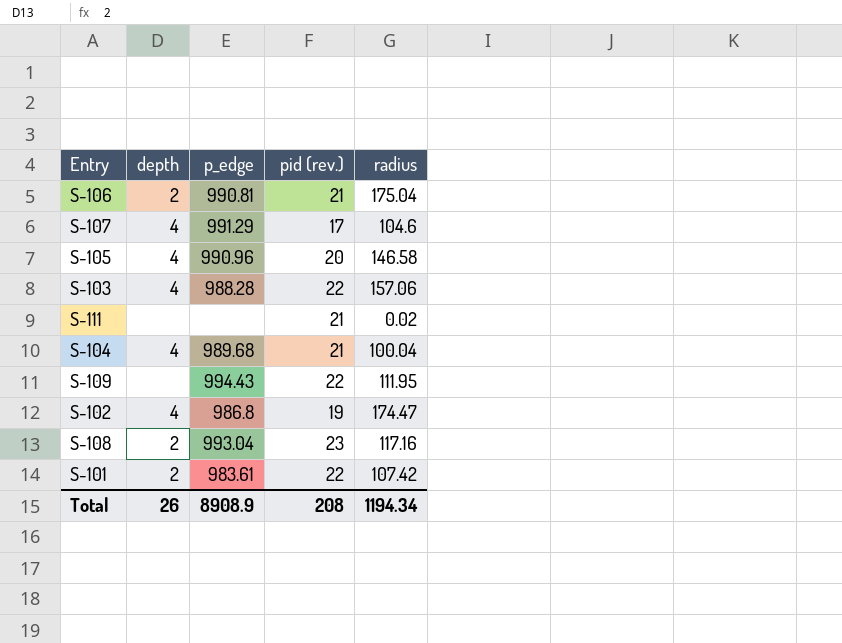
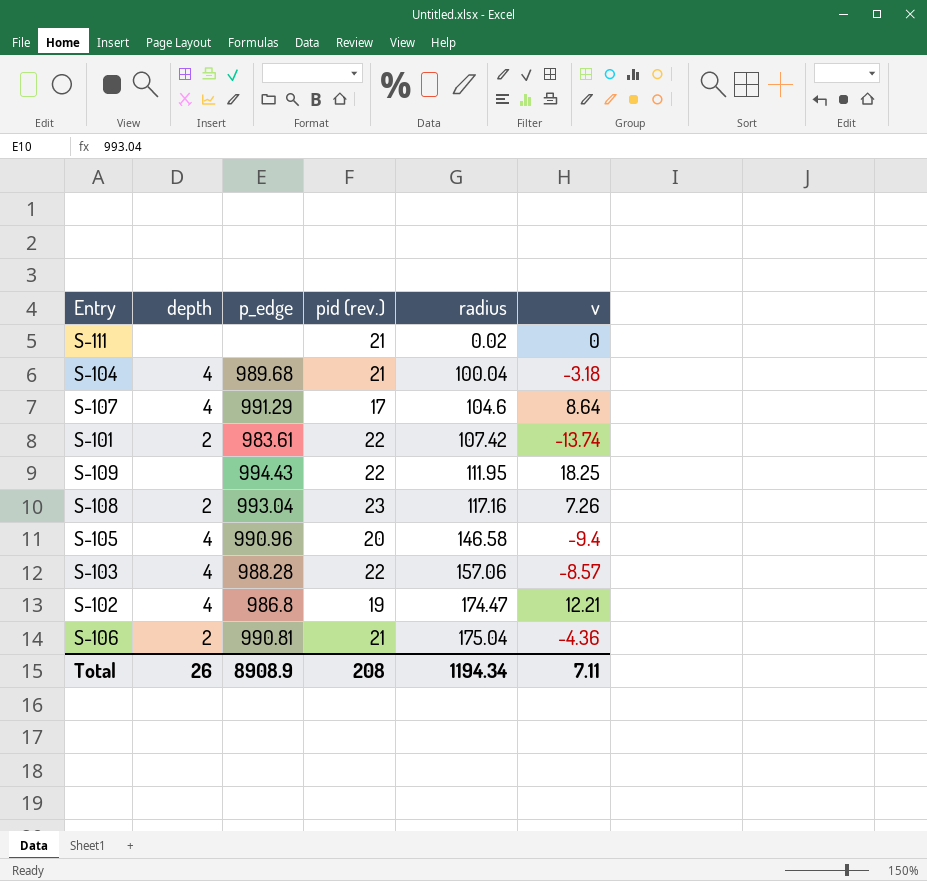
row order: none -> radius ascending
column v | position: none -> 6

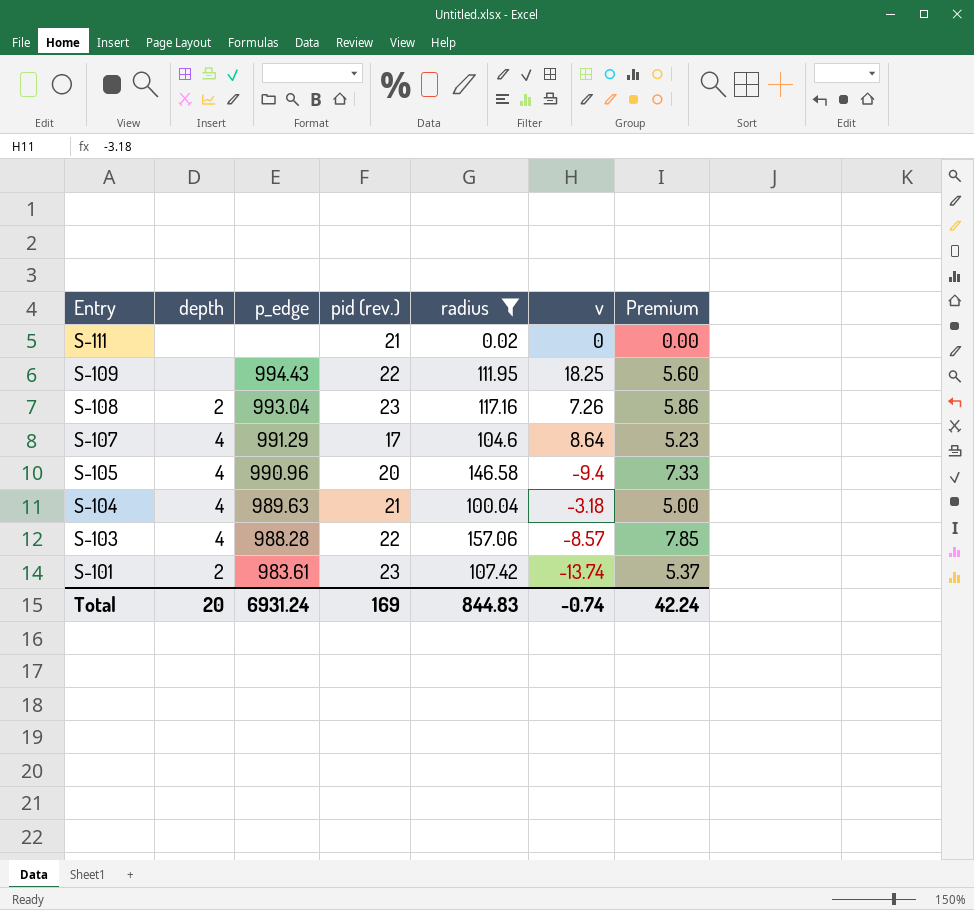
filter: none -> radius <= 157.06
row order: radius ascending -> Entry descending
column Premium | formula: none -> [radius] * 0.05
S-104 | p_edge: 989.68 -> 989.63
S-101 | pid (rev.): 22 -> 23
Total | depth: 26 -> 20
Total | p_edge: 8908.9 -> 6931.24
Total | pid (rev.): 208 -> 169
Total | radius: 1194.34 -> 844.83
Total | v: 7.11 -> -0.74

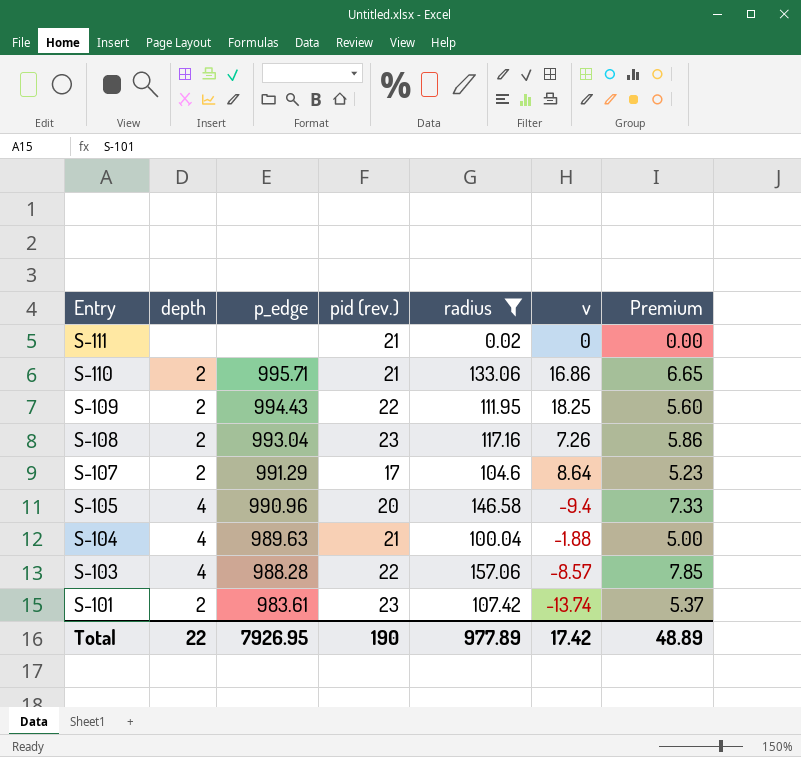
row S-110: none -> 2 | 995.71 | 21 | 133.06 | 16.86 | 6.65
S-109 | depth: none -> 2
S-107 | depth: 4 -> 2
S-104 | v: -3.18 -> -1.88
Total | depth: 20 -> 22
Total | p_edge: 6931.24 -> 7926.95
Total | pid (rev.): 169 -> 190
Total | radius: 844.83 -> 977.89
Total | v: -0.74 -> 17.42
Total | Premium: 42.24 -> 48.89

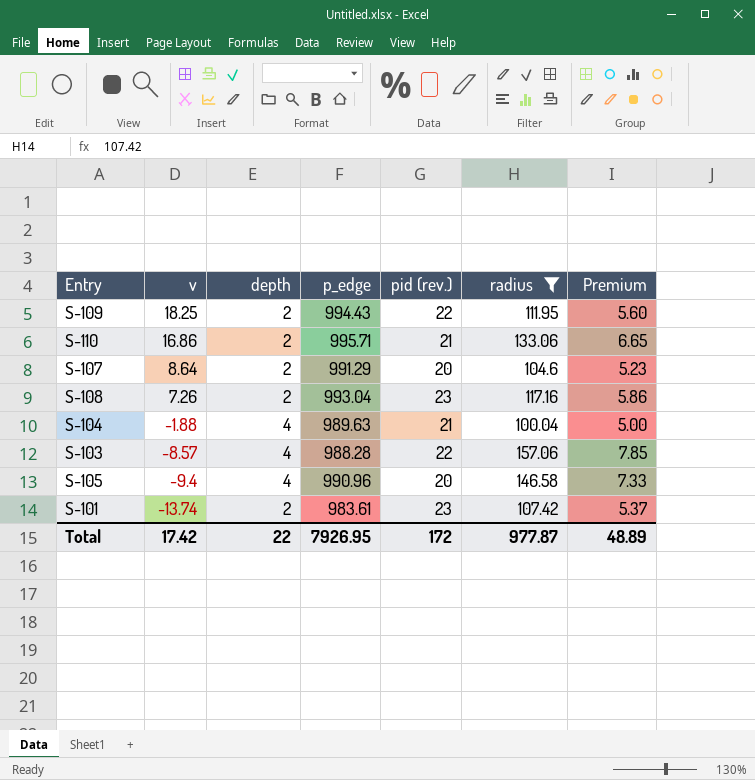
row order: Entry descending -> v descending
column v | position: 6 -> 2
row S-111: none | none | 21 | 0.02 | 0 | 0.00 -> none
S-107 | pid (rev.): 17 -> 20
Total | pid (rev.): 190 -> 172
Total | radius: 977.89 -> 977.87

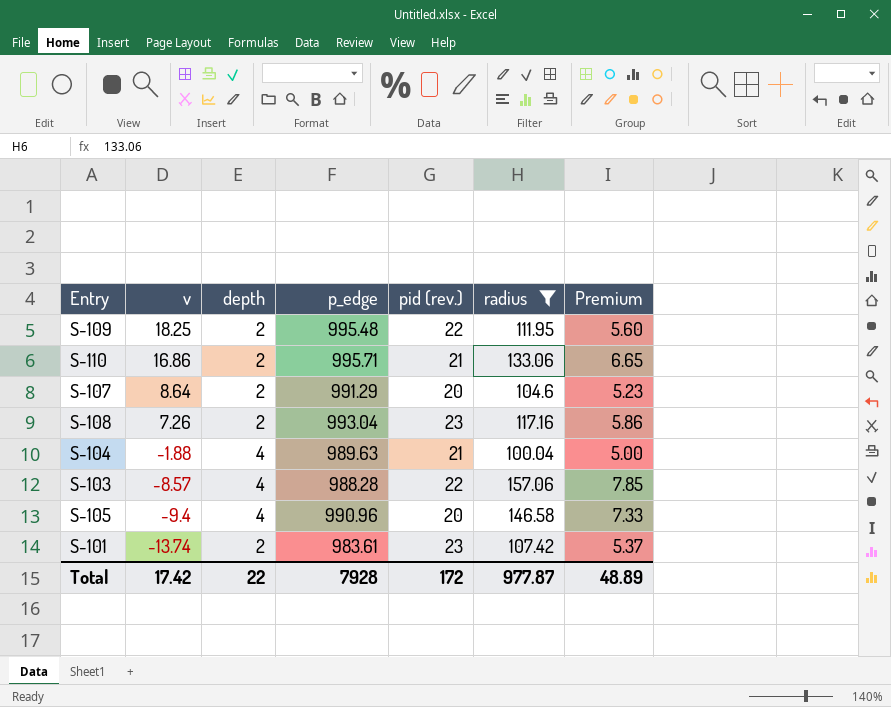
S-109 | p_edge: 994.43 -> 995.48
Total | p_edge: 7926.95 -> 7928

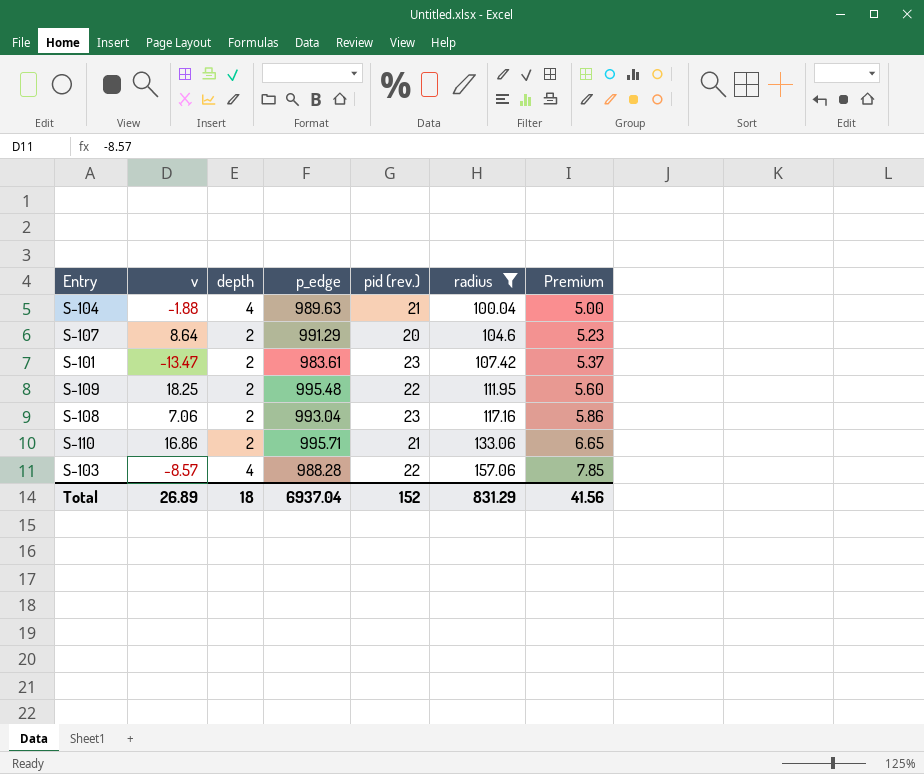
row order: v descending -> radius ascending
row S-105: -9.4 | 4 | 990.96 | 20 | 146.58 | 7.33 -> none
S-101 | v: -13.74 -> -13.47
S-108 | v: 7.26 -> 7.06
Total | v: 17.42 -> 26.89
Total | depth: 22 -> 18
Total | p_edge: 7928 -> 6937.04
Total | pid (rev.): 172 -> 152
Total | radius: 977.87 -> 831.29
Total | Premium: 48.89 -> 41.56

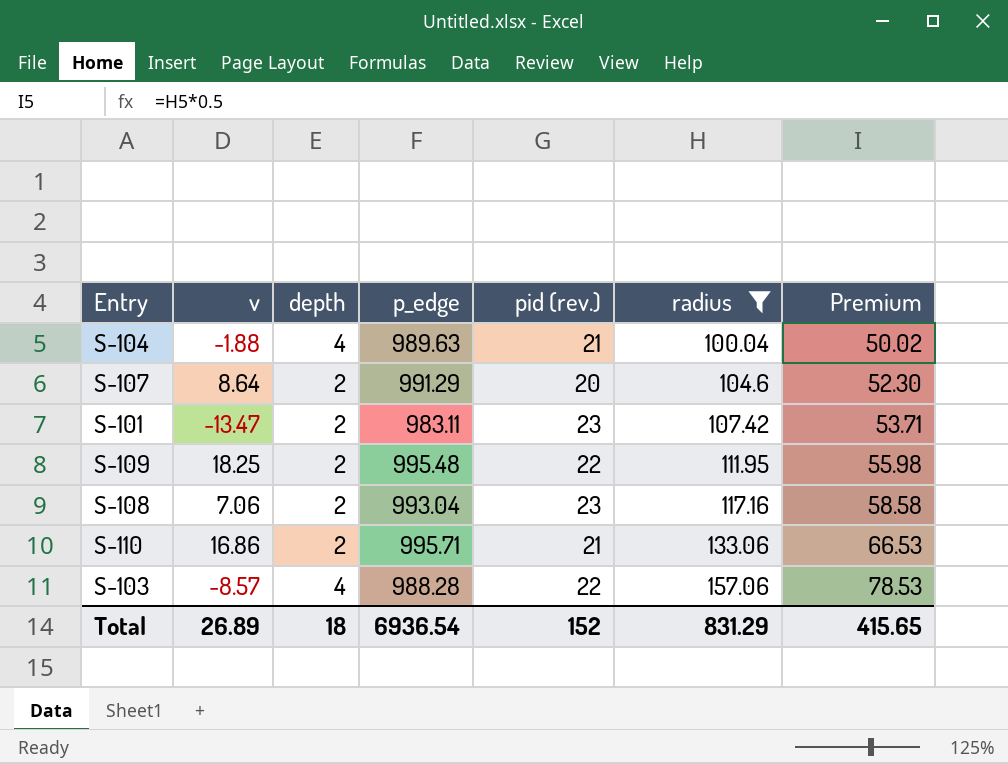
column Premium | formula: [radius] * 0.05 -> [radius] * 0.5
S-101 | p_edge: 983.61 -> 983.11
Total | p_edge: 6937.04 -> 6936.54
Total | Premium: 41.56 -> 415.65

